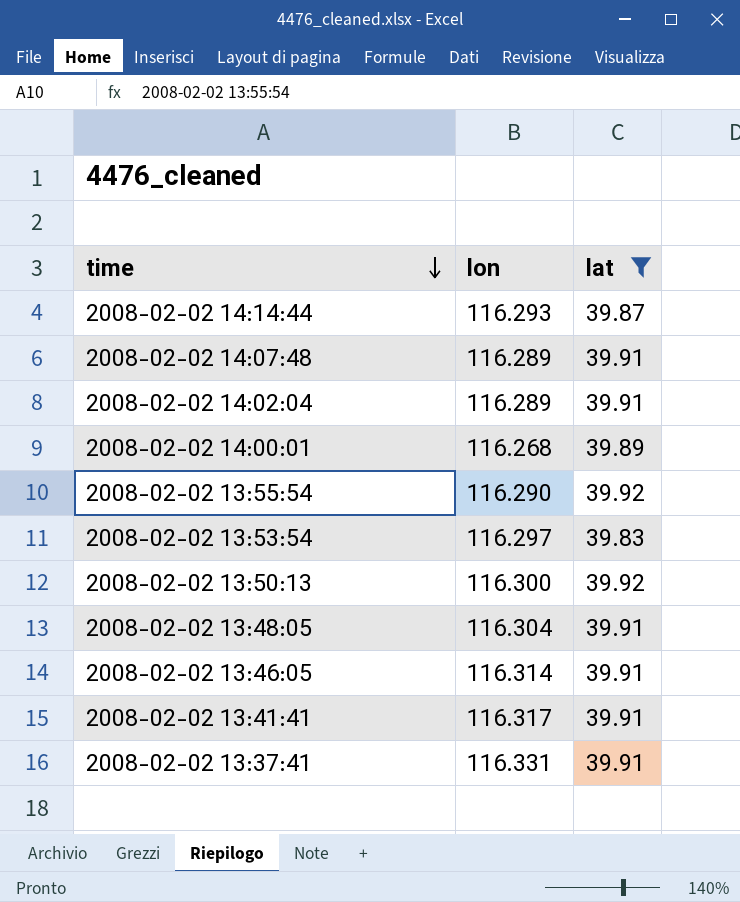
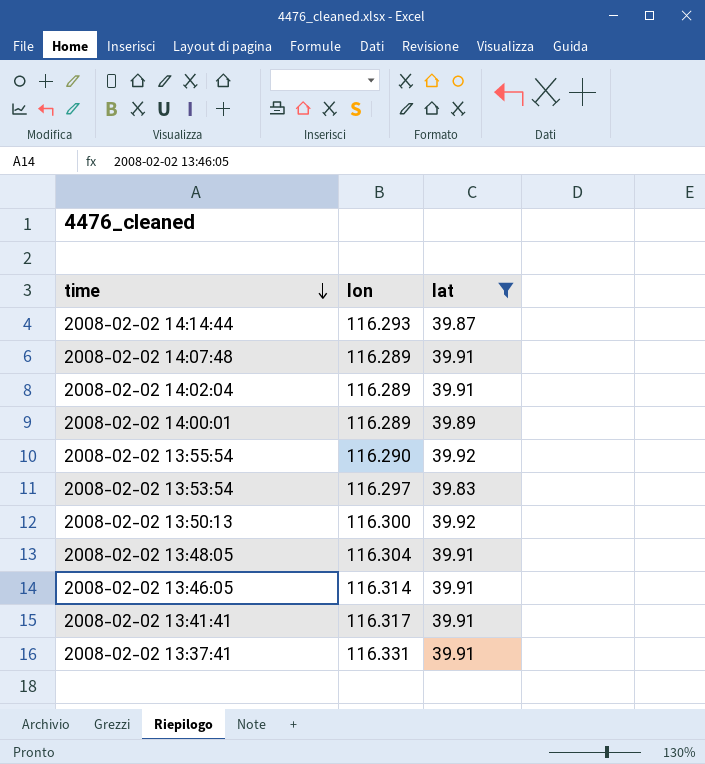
2008-02-02 14:00:01 | lon: 116.268 -> 116.289

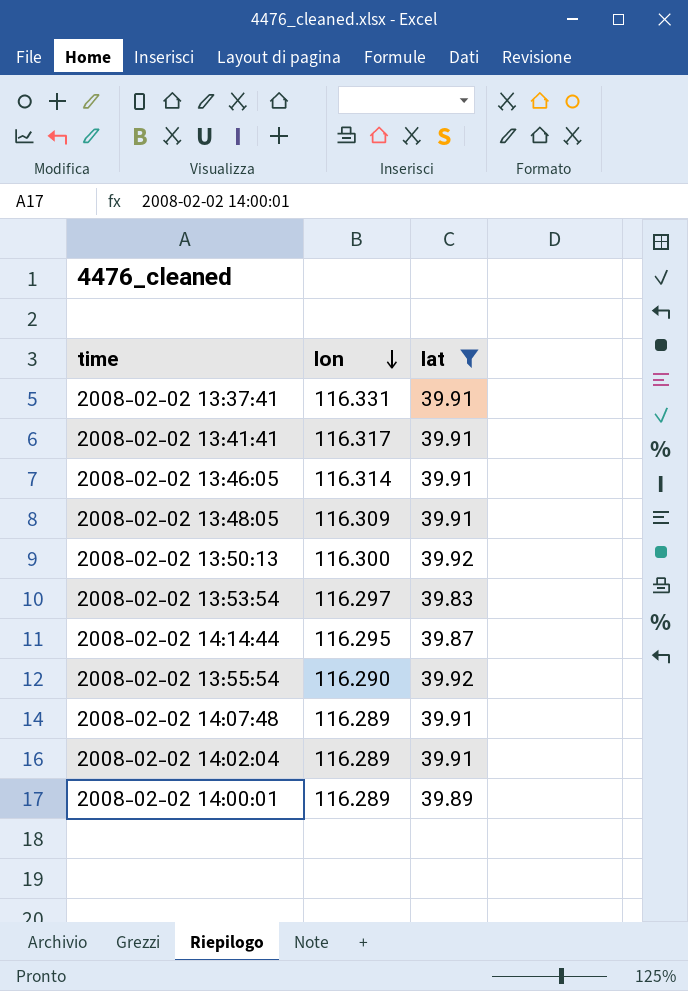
row order: time descending -> lon descending
2008-02-02 13:48:05 | lon: 116.304 -> 116.309
2008-02-02 14:14:44 | lon: 116.293 -> 116.295

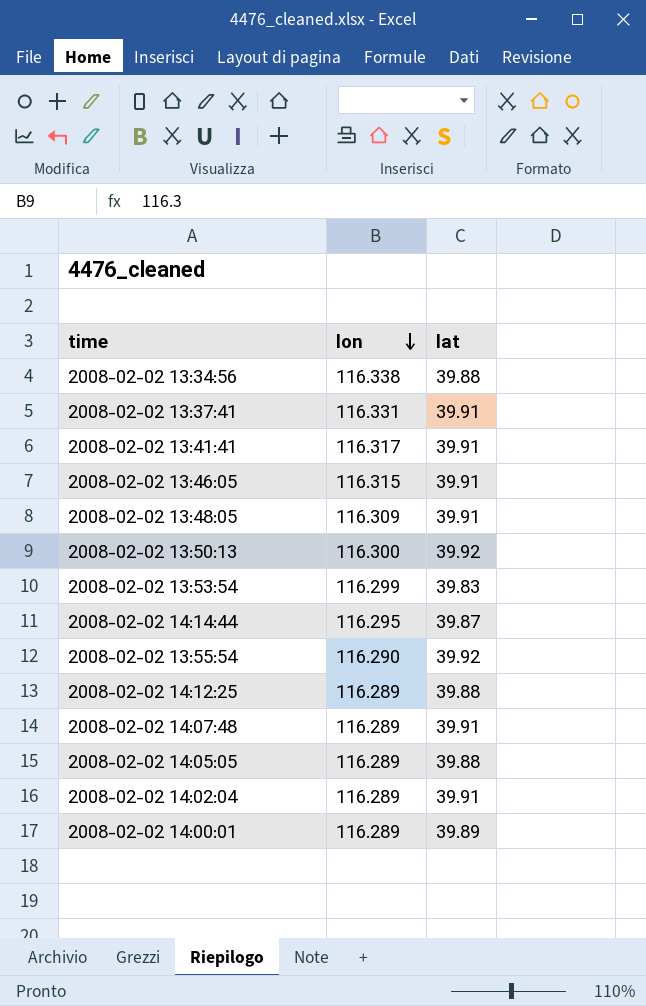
filter: lat != 39.88 -> none
2008-02-02 13:46:05 | lon: 116.314 -> 116.315
2008-02-02 13:53:54 | lon: 116.297 -> 116.299

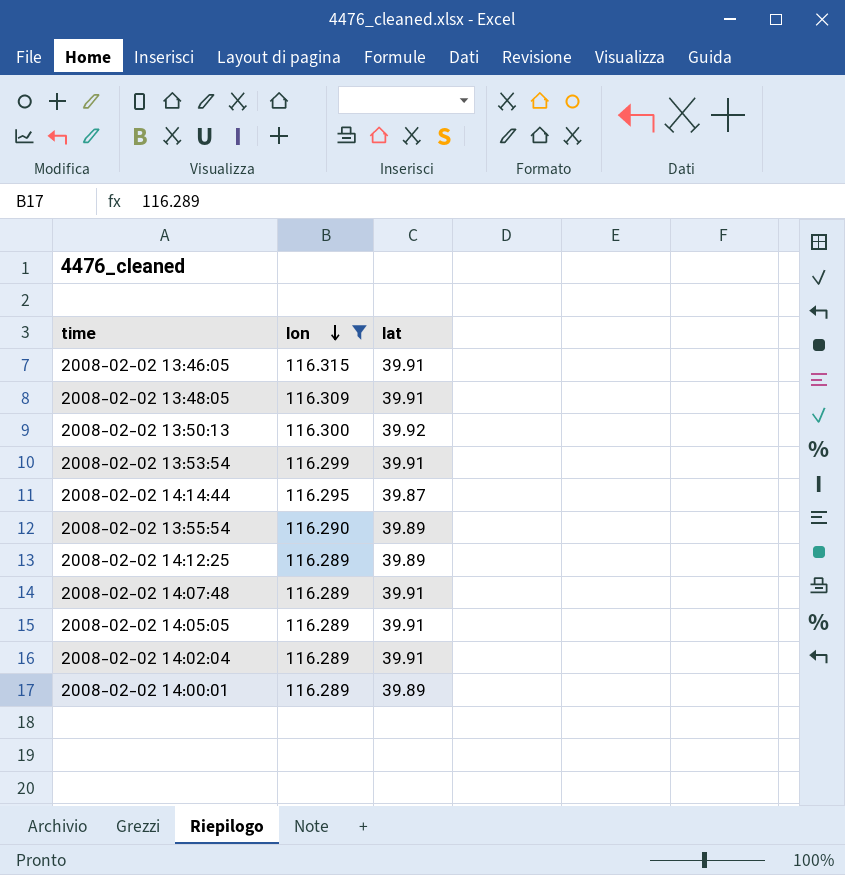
filter: none -> lon <= 116.315
2008-02-02 13:53:54 | lat: 39.83 -> 39.91
2008-02-02 13:55:54 | lat: 39.92 -> 39.89
2008-02-02 14:12:25 | lat: 39.88 -> 39.89
2008-02-02 14:05:05 | lat: 39.88 -> 39.91

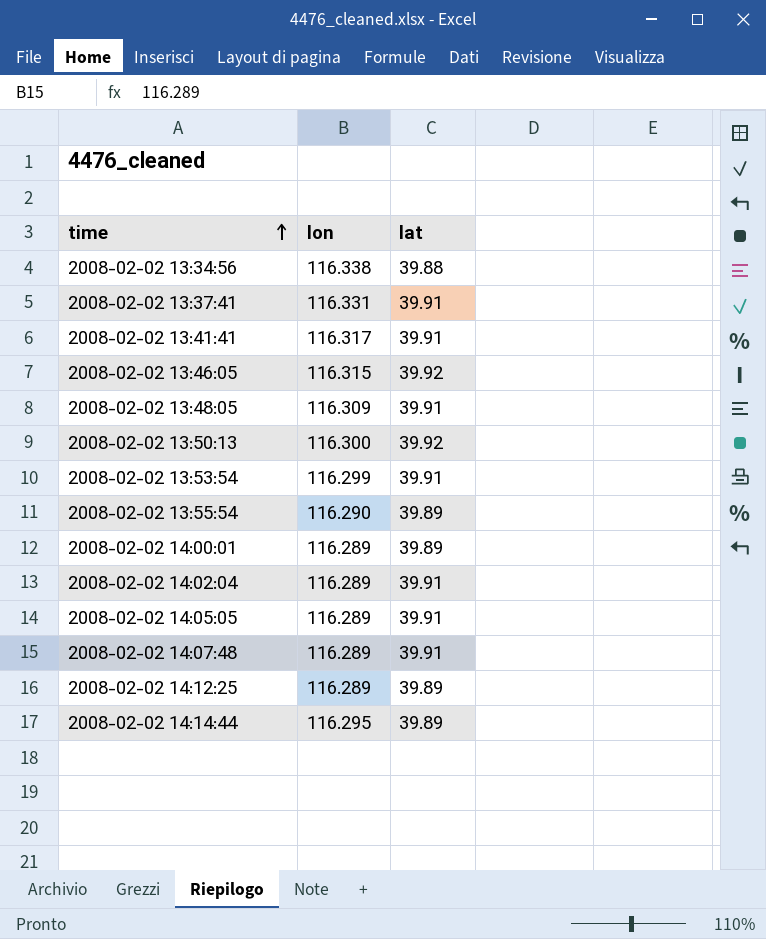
filter: lon <= 116.315 -> none
row order: lon descending -> time ascending
2008-02-02 13:46:05 | lat: 39.91 -> 39.92
2008-02-02 14:14:44 | lat: 39.87 -> 39.89

